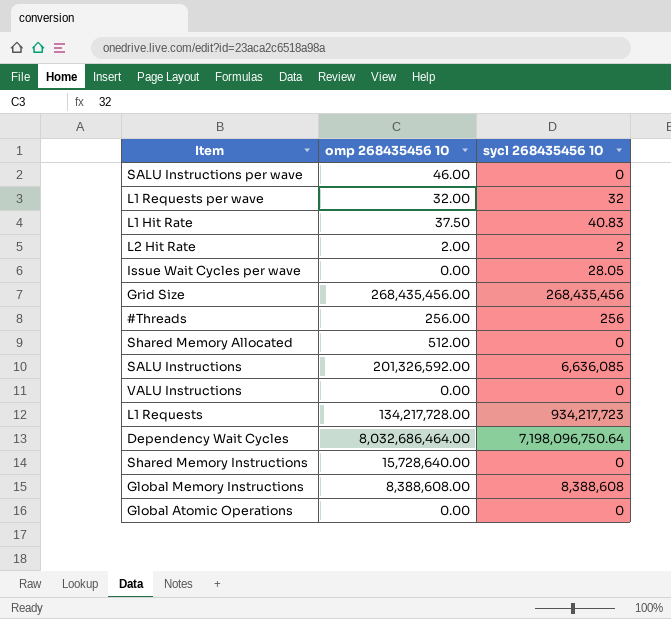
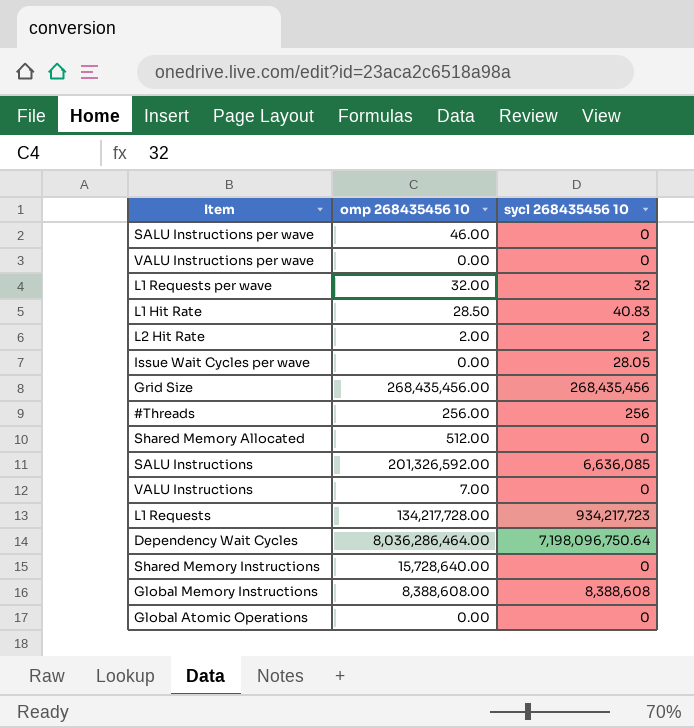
row VALU Instructions per wave: none -> 0.00 | 0
L1 Hit Rate | omp 268435456 10: 37.50 -> 28.50
VALU Instructions | omp 268435456 10: 0.00 -> 7.00
Dependency Wait Cycles | omp 268435456 10: 8,032,686,464.00 -> 8,036,286,464.00

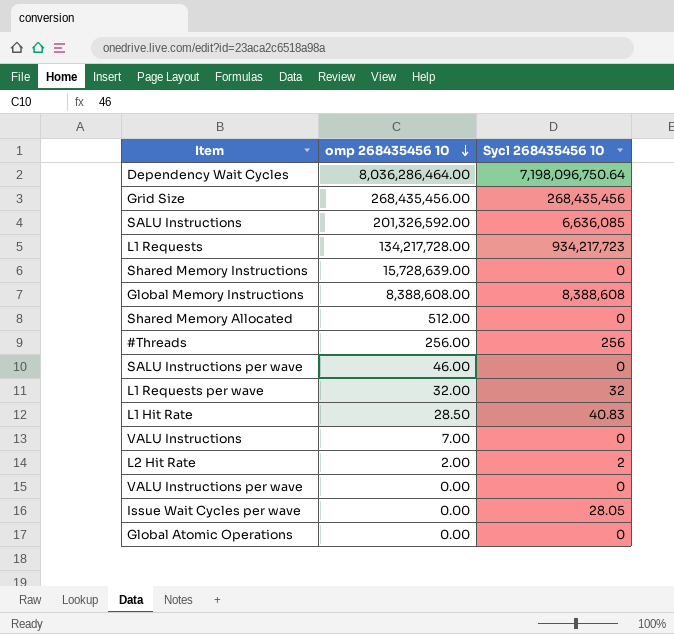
row order: none -> omp 268435456 10 descending
column name: sycl 268435456 10 -> Sycl 268435456 10
Shared Memory Instructions | omp 268435456 10: 15,728,640.00 -> 15,728,639.00

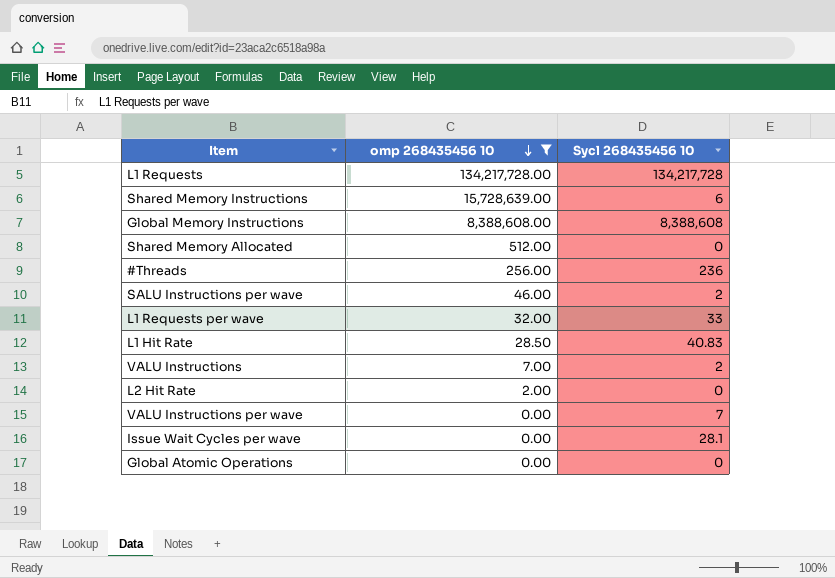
filter: none -> omp 268435456 10 <= 134,217,728.00
L1 Requests | Sycl 268435456 10: 934,217,723 -> 134,217,728
Shared Memory Instructions | Sycl 268435456 10: 0 -> 6
#Threads | Sycl 268435456 10: 256 -> 236
SALU Instructions per wave | Sycl 268435456 10: 0 -> 2
L1 Requests per wave | Sycl 268435456 10: 32 -> 33
VALU Instructions | Sycl 268435456 10: 0 -> 2
L2 Hit Rate | Sycl 268435456 10: 2 -> 0
VALU Instructions per wave | Sycl 268435456 10: 0 -> 7
Issue Wait Cycles per wave | Sycl 268435456 10: 28.05 -> 28.1

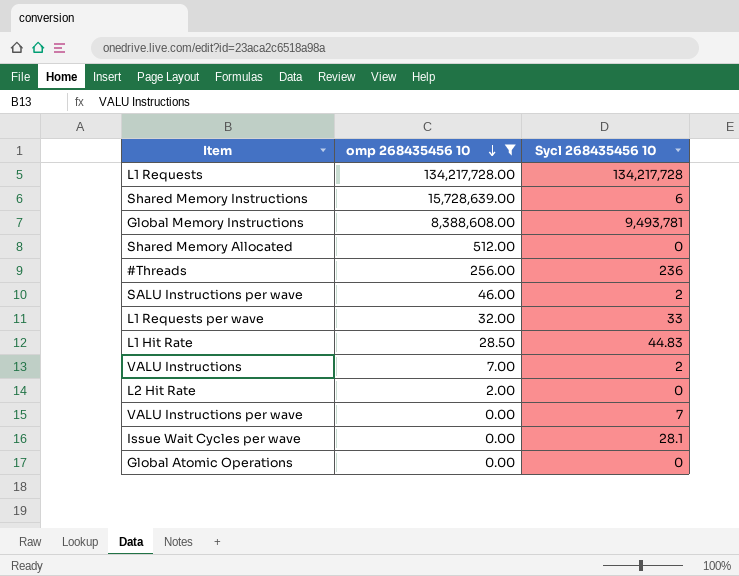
Global Memory Instructions | Sycl 268435456 10: 8,388,608 -> 9,493,781
L1 Hit Rate | Sycl 268435456 10: 40.83 -> 44.83

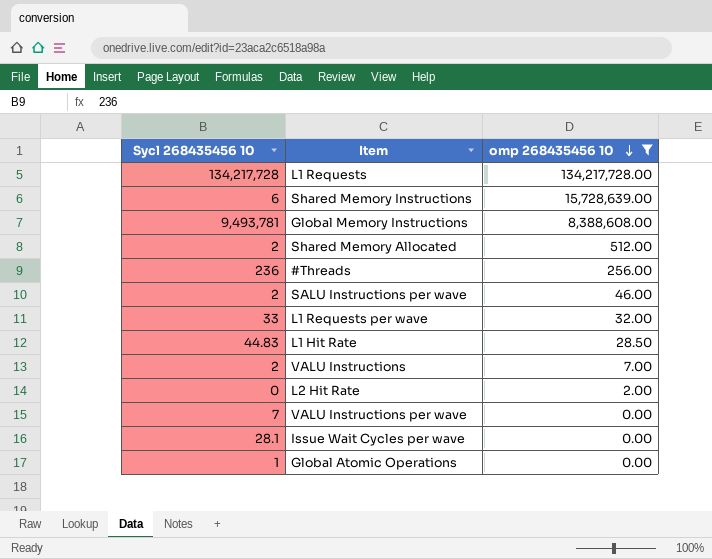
column Sycl 268435456 10 | position: 3 -> 1
Shared Memory Allocated | Sycl 268435456 10: 0 -> 2
Global Atomic Operations | Sycl 268435456 10: 0 -> 1

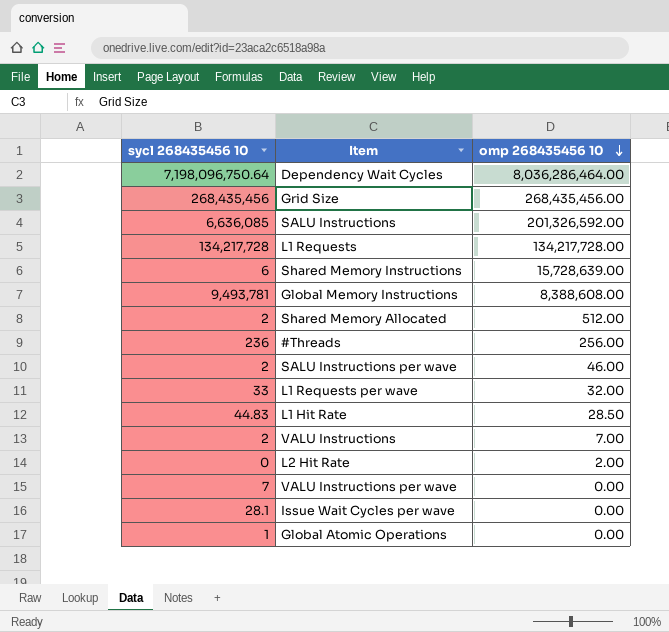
filter: omp 268435456 10 <= 134,217,728.00 -> none
column name: Sycl 268435456 10 -> sycl 268435456 10

